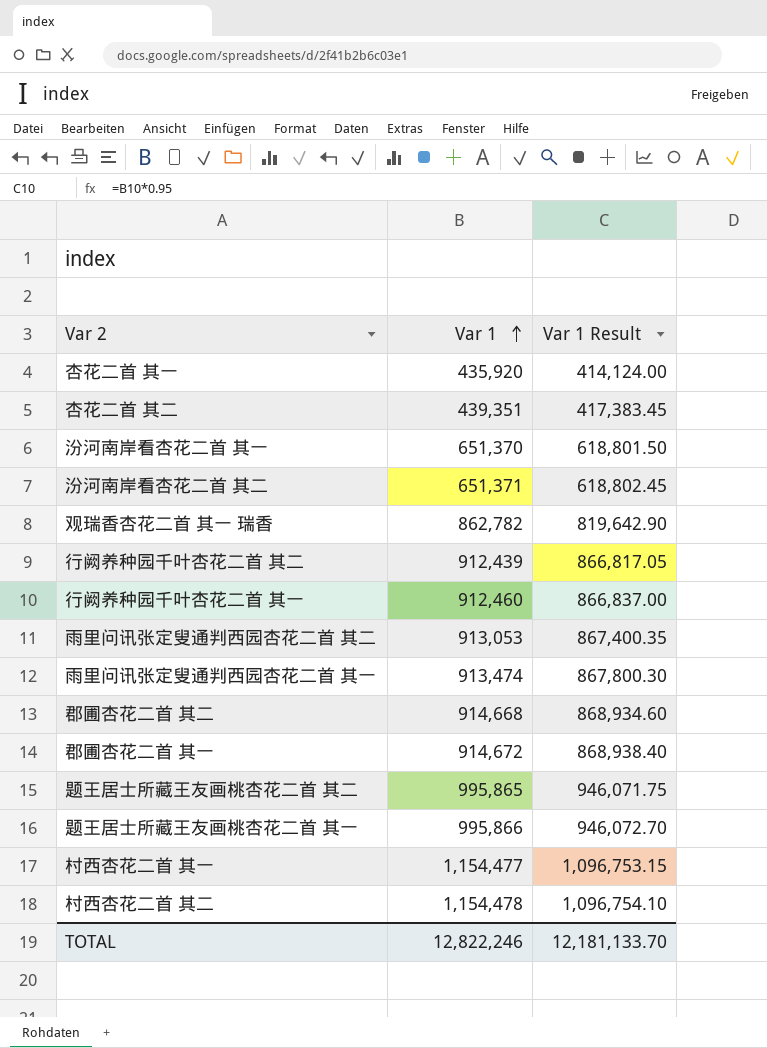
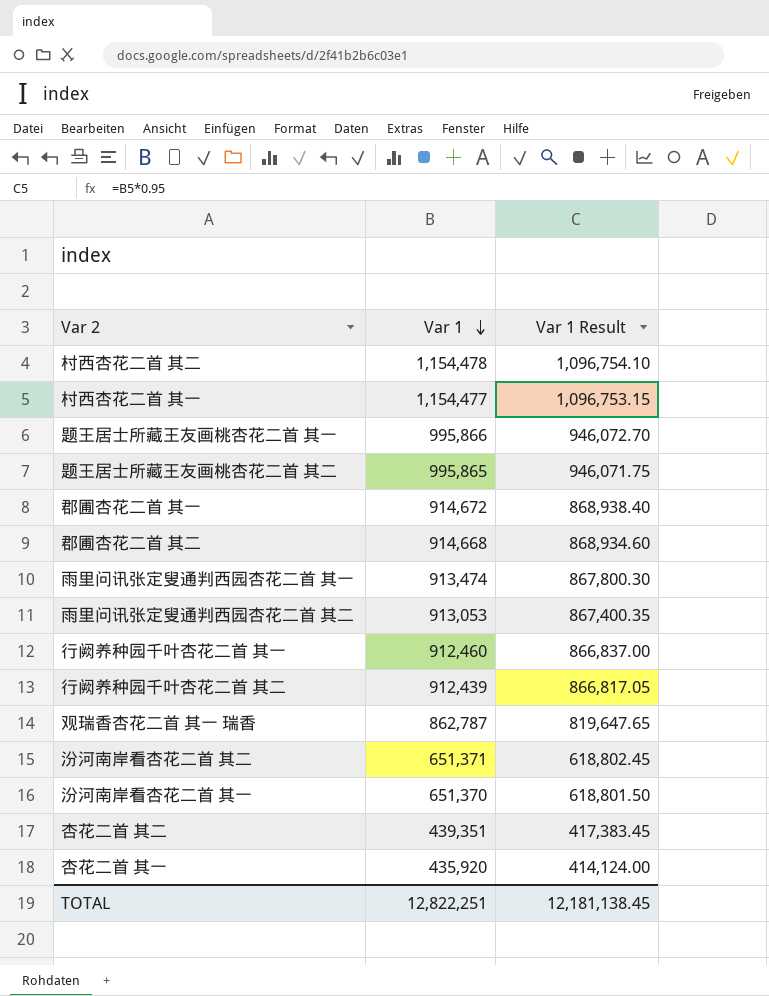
row order: Var 1 ascending -> Var 1 descending
观瑞香杏花二首 其一 瑞香 | Var 1: 862,782 -> 862,787
观瑞香杏花二首 其一 瑞香 | Var 1 Result: 819,642.90 -> 819,647.65
TOTAL | Var 1: 12,822,246 -> 12,822,251
TOTAL | Var 1 Result: 12,181,133.70 -> 12,181,138.45

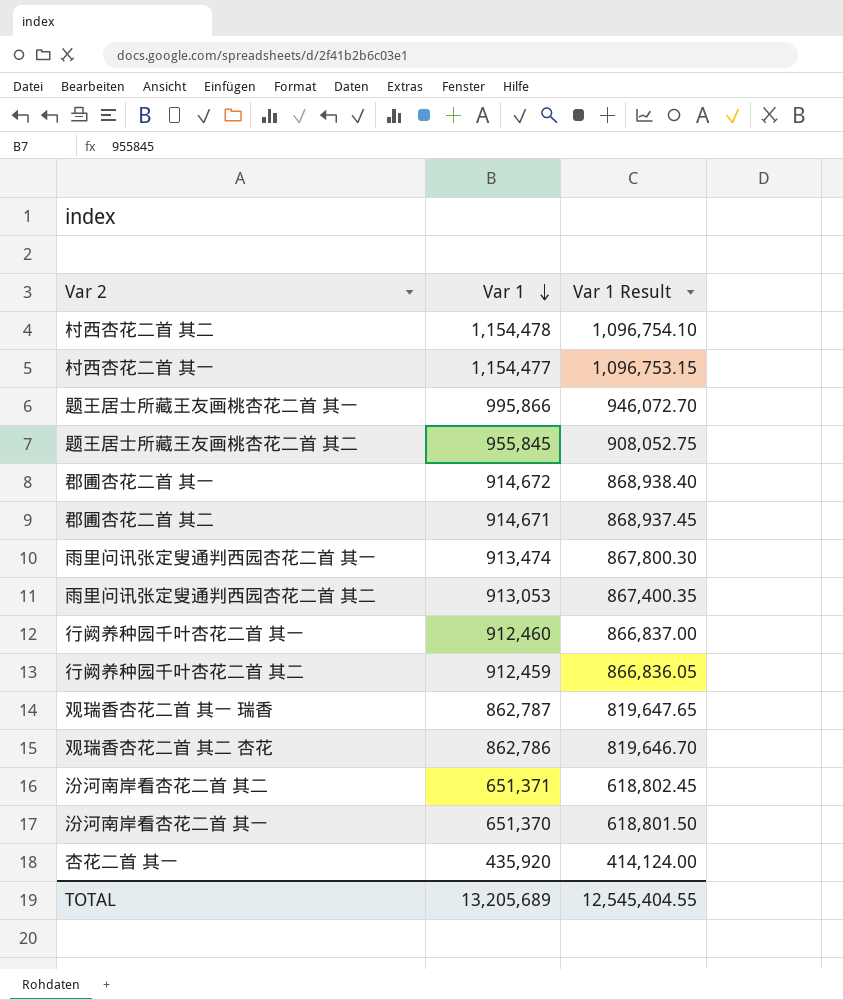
row 杏花二首 其二: 439,351 | 417,383.45 -> none
题王居士所藏王友画桃杏花二首 其二 | Var 1: 995,865 -> 955,845
题王居士所藏王友画桃杏花二首 其二 | Var 1 Result: 946,071.75 -> 908,052.75
郡圃杏花二首 其二 | Var 1: 914,668 -> 914,671
郡圃杏花二首 其二 | Var 1 Result: 868,934.60 -> 868,937.45
行阙养种园千叶杏花二首 其二 | Var 1: 912,439 -> 912,459
行阙养种园千叶杏花二首 其二 | Var 1 Result: 866,817.05 -> 866,836.05
row 观瑞香杏花二首 其二 杏花: none -> 862,786 | 819,646.70
TOTAL | Var 1: 12,822,251 -> 13,205,689
TOTAL | Var 1 Result: 12,181,138.45 -> 12,545,404.55

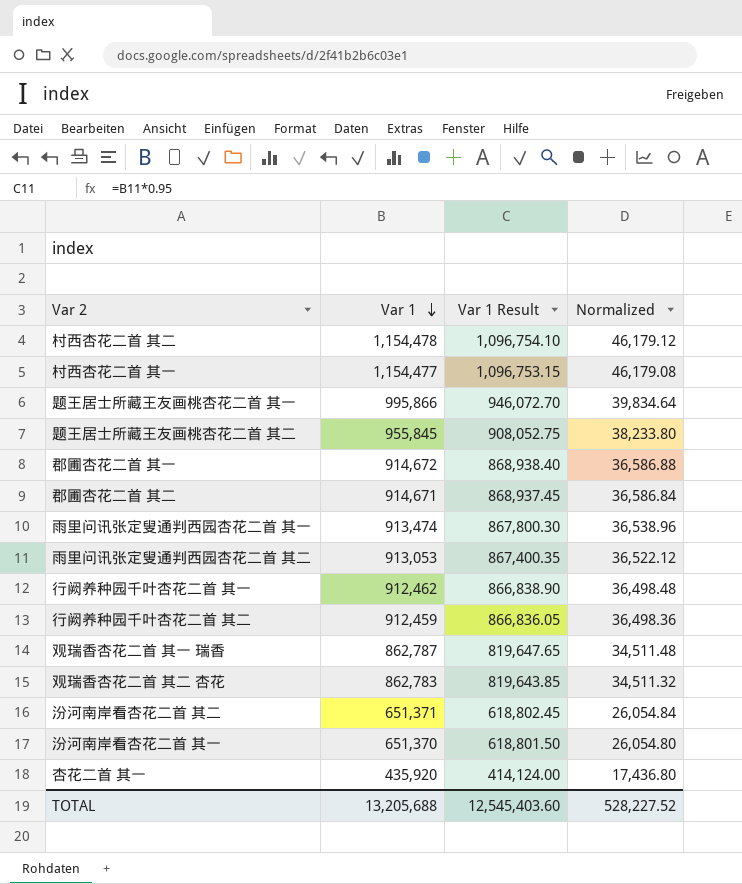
column Normalized | formula: none -> [Var 1] * 0.04
行阙养种园千叶杏花二首 其一 | Var 1: 912,460 -> 912,462
行阙养种园千叶杏花二首 其一 | Var 1 Result: 866,837.00 -> 866,838.90
观瑞香杏花二首 其二 杏花 | Var 1: 862,786 -> 862,783
观瑞香杏花二首 其二 杏花 | Var 1 Result: 819,646.70 -> 819,643.85
TOTAL | Var 1: 13,205,689 -> 13,205,688
TOTAL | Var 1 Result: 12,545,404.55 -> 12,545,403.60

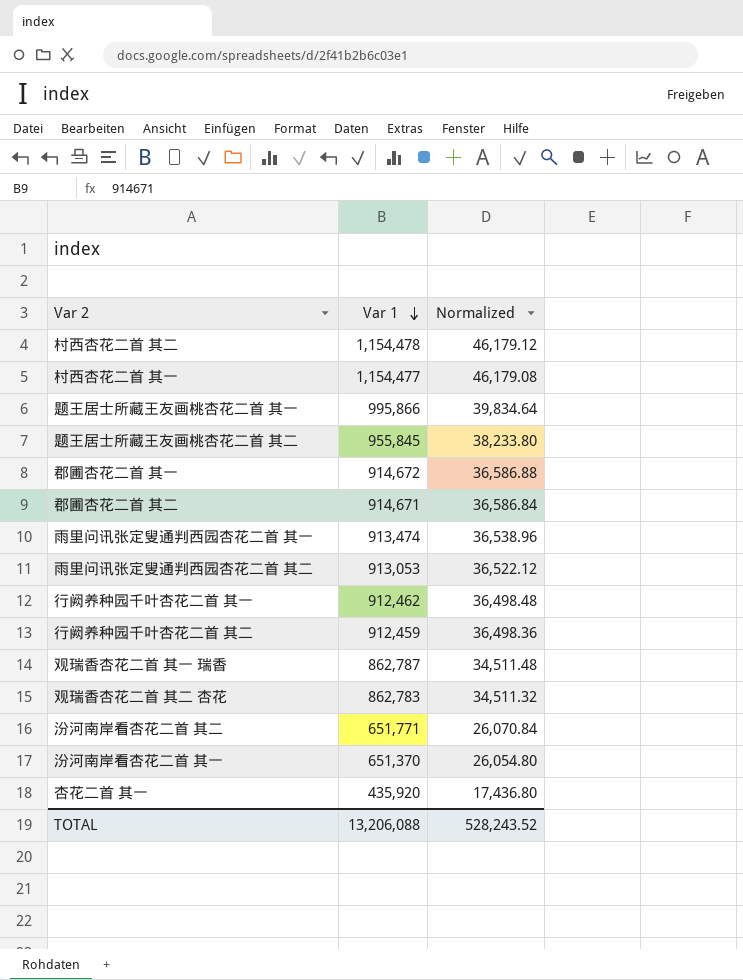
column Var 1 Result | formula: [Var 1] * 0.95 -> none
汾河南岸看杏花二首 其二 | Var 1: 651,371 -> 651,771
汾河南岸看杏花二首 其二 | Normalized: 26,054.84 -> 26,070.84
TOTAL | Var 1: 13,205,688 -> 13,206,088
TOTAL | Normalized: 528,227.52 -> 528,243.52

